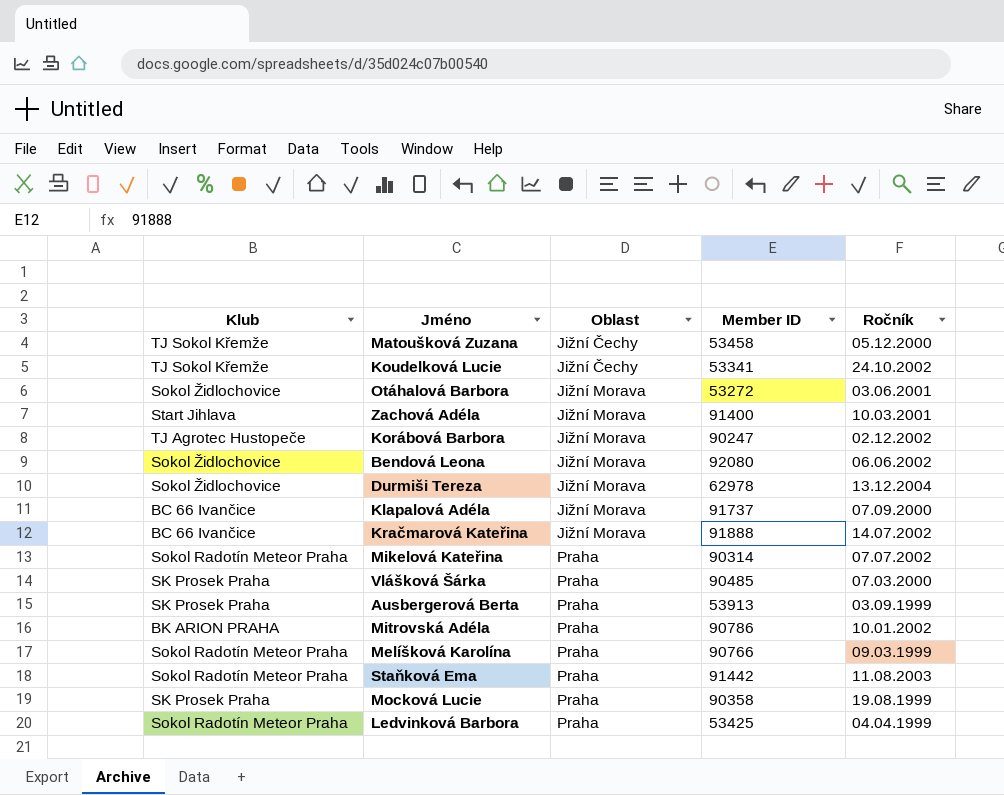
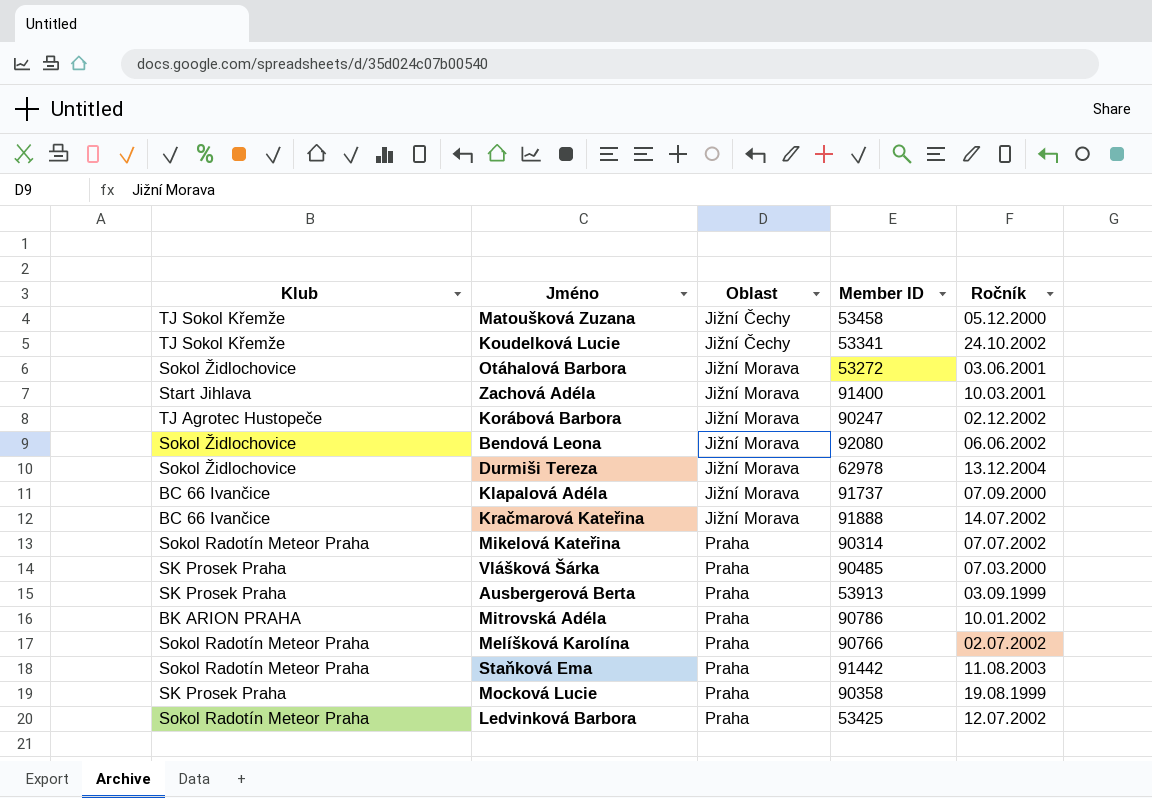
Melíšková Karolína | Ročník: 09.03.1999 -> 02.07.2002
Ledvinková Barbora | Ročník: 04.04.1999 -> 12.07.2002

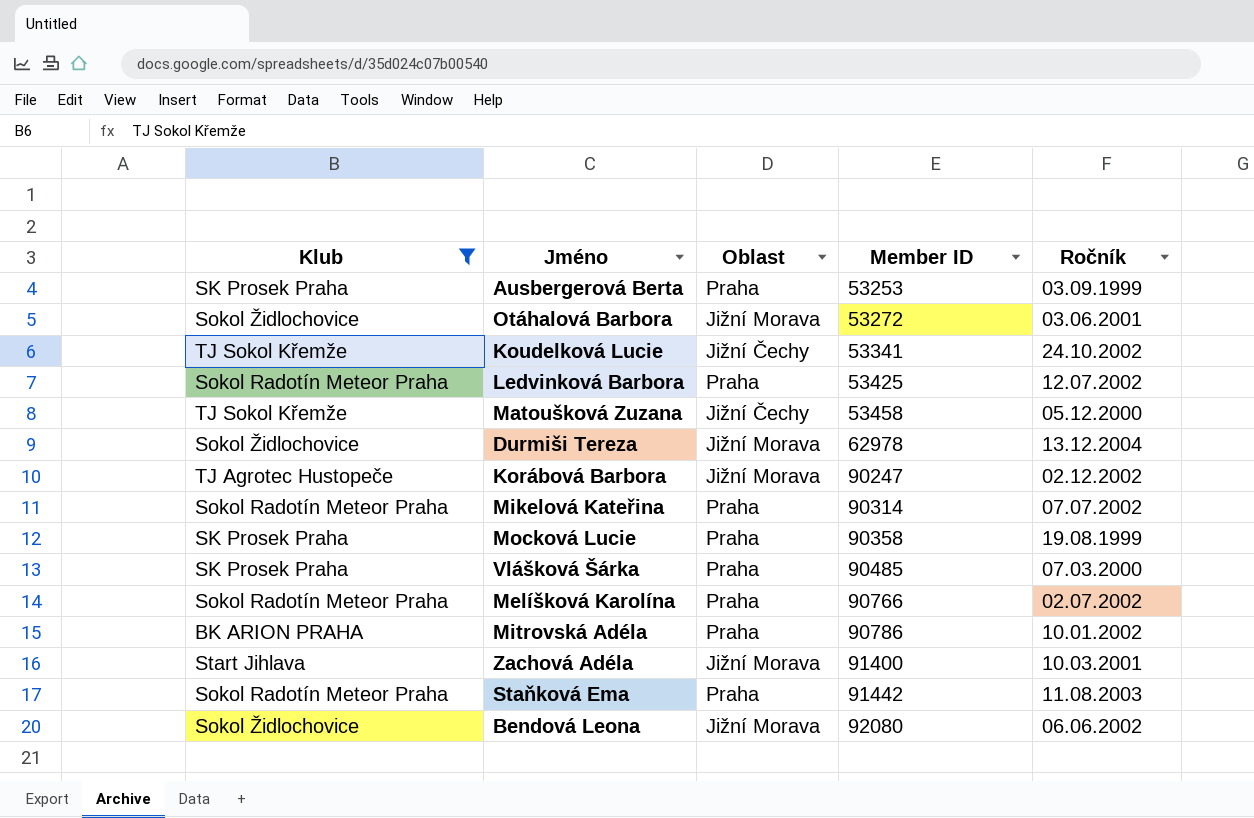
filter: none -> Klub != BC 66 Ivančice
row order: Oblast ascending -> Member ID ascending
Ausbergerová Berta | Member ID: 53913 -> 53253

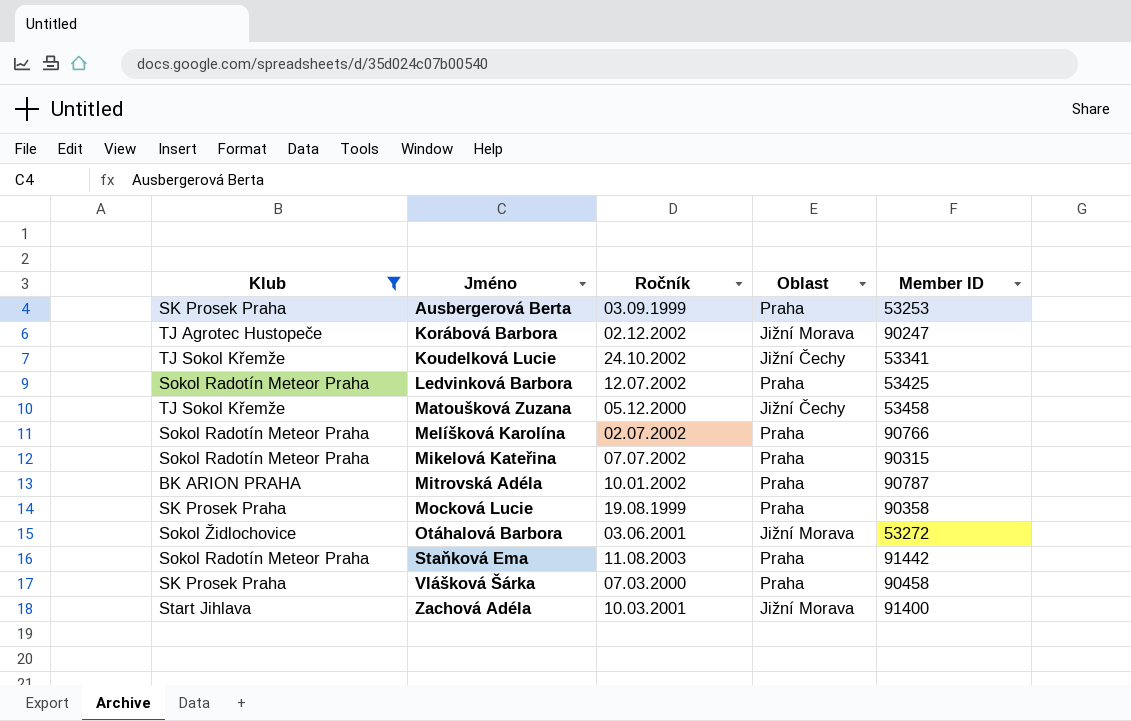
row order: Member ID ascending -> Jméno ascending
column Ročník | position: 5 -> 3
row Durmiši Tereza: Sokol Židlochovice | Jižní Morava | 62978 | 13.12.2004 -> none
row Bendová Leona: Sokol Židlochovice | Jižní Morava | 92080 | 06.06.2002 -> none
Mikelová Kateřina | Member ID: 90314 -> 90315
Mitrovská Adéla | Member ID: 90786 -> 90787
Vlášková Šárka | Member ID: 90485 -> 90458

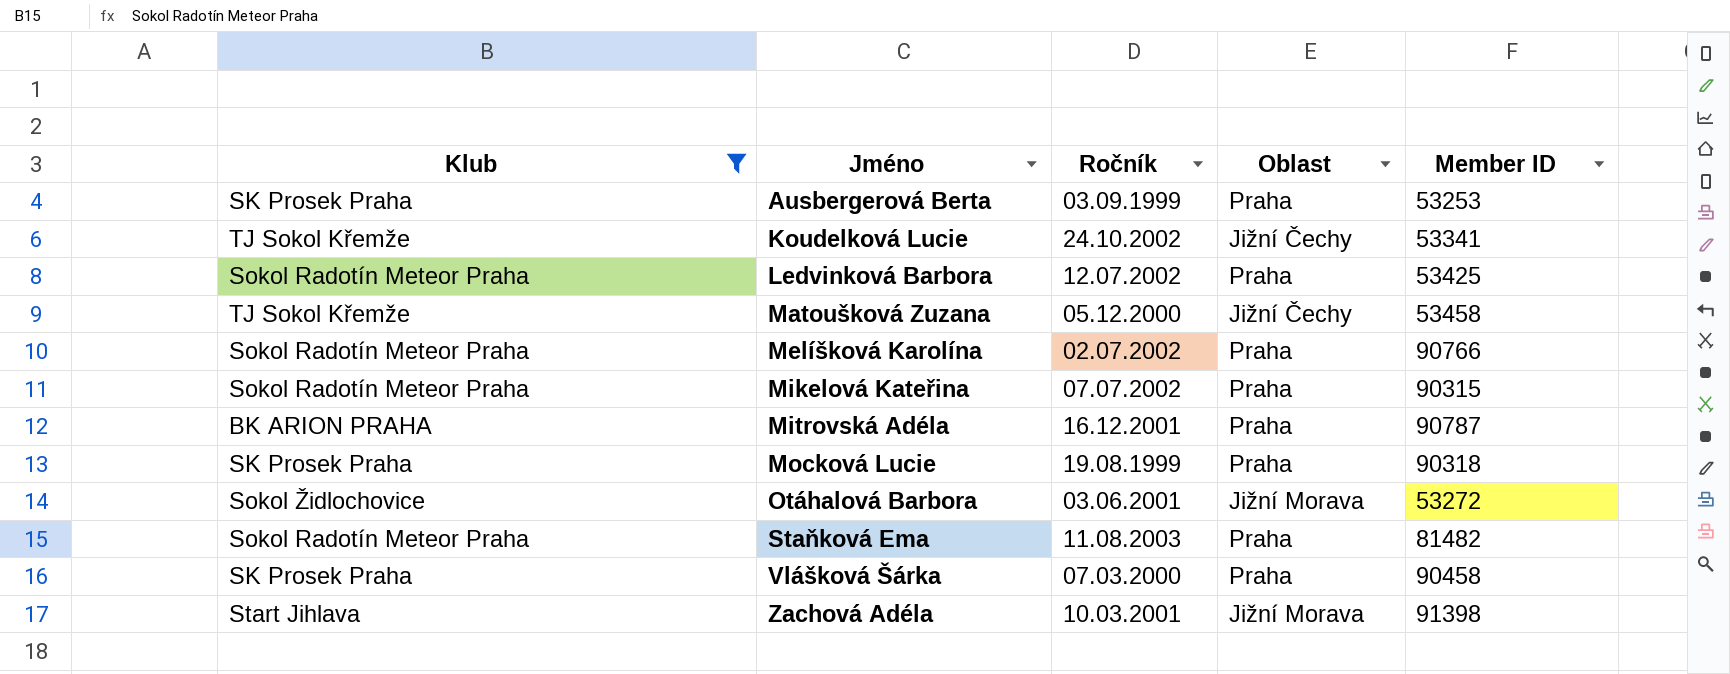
row Korábová Barbora: TJ Agrotec Hustopeče | 02.12.2002 | Jižní Morava | 90247 -> none
Mitrovská Adéla | Ročník: 10.01.2002 -> 16.12.2001
Mocková Lucie | Member ID: 90358 -> 90318
Staňková Ema | Member ID: 91442 -> 81482
Zachová Adéla | Member ID: 91400 -> 91398

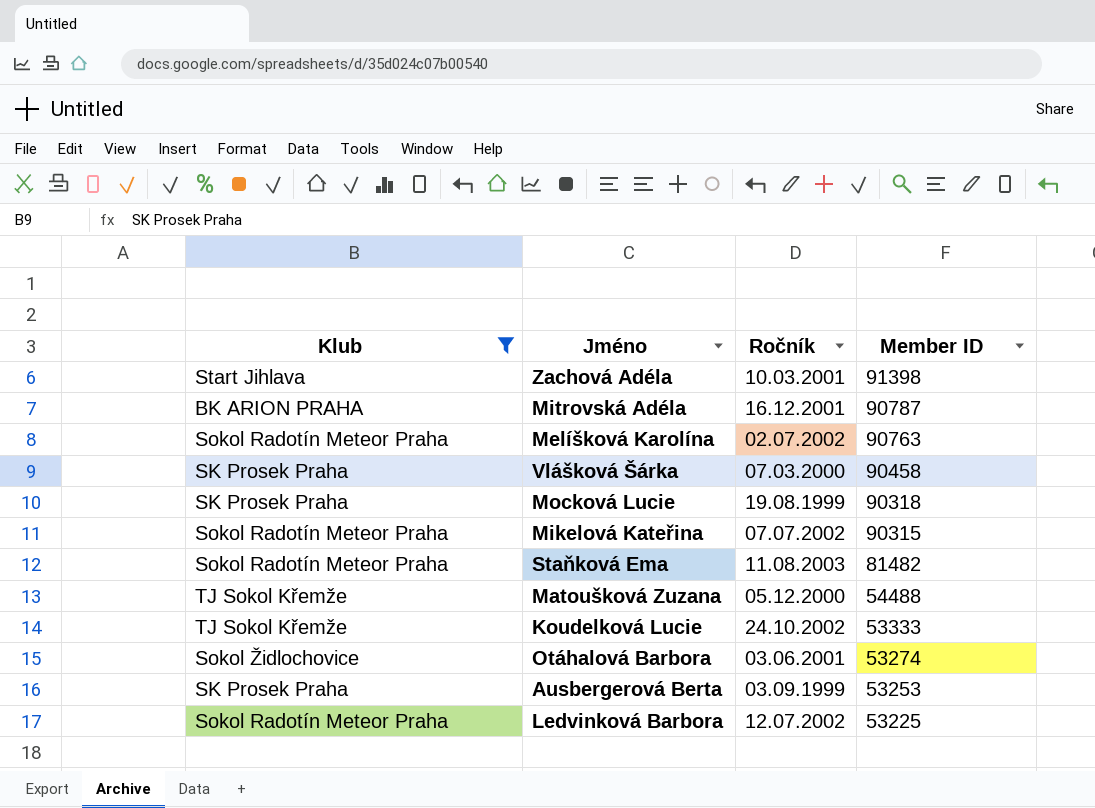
row order: Jméno ascending -> Member ID descending
column Oblast | position: 4 -> none
Melíšková Karolína | Member ID: 90766 -> 90763
Matoušková Zuzana | Member ID: 53458 -> 54488
Koudelková Lucie | Member ID: 53341 -> 53333
Otáhalová Barbora | Member ID: 53272 -> 53274
Ledvinková Barbora | Member ID: 53425 -> 53225

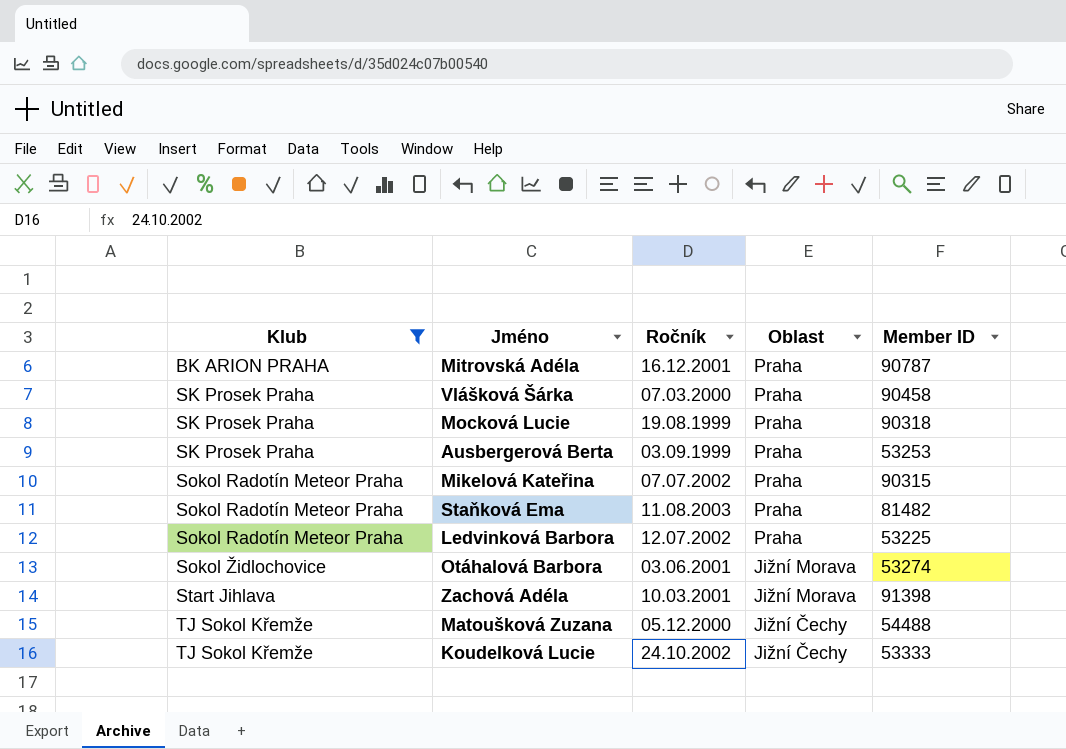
row order: Member ID descending -> Klub ascending
column Oblast | position: none -> 4
row Melíšková Karolína: Sokol Radotín Meteor Praha | 02.07.2002 | 90763 -> none

